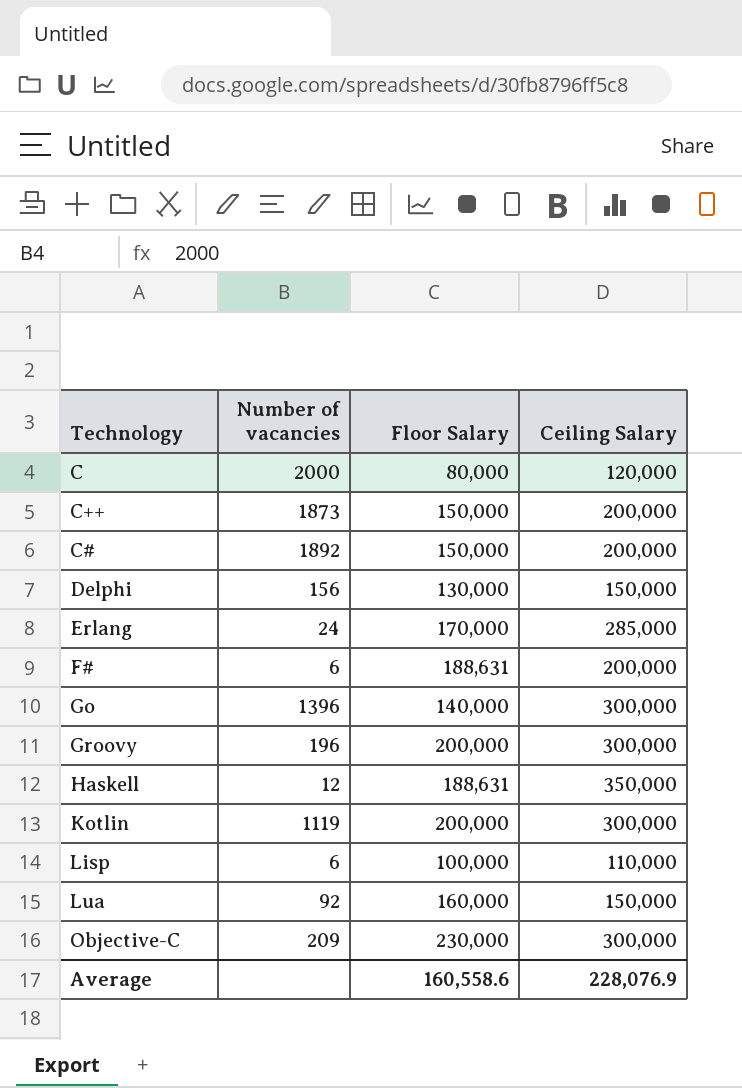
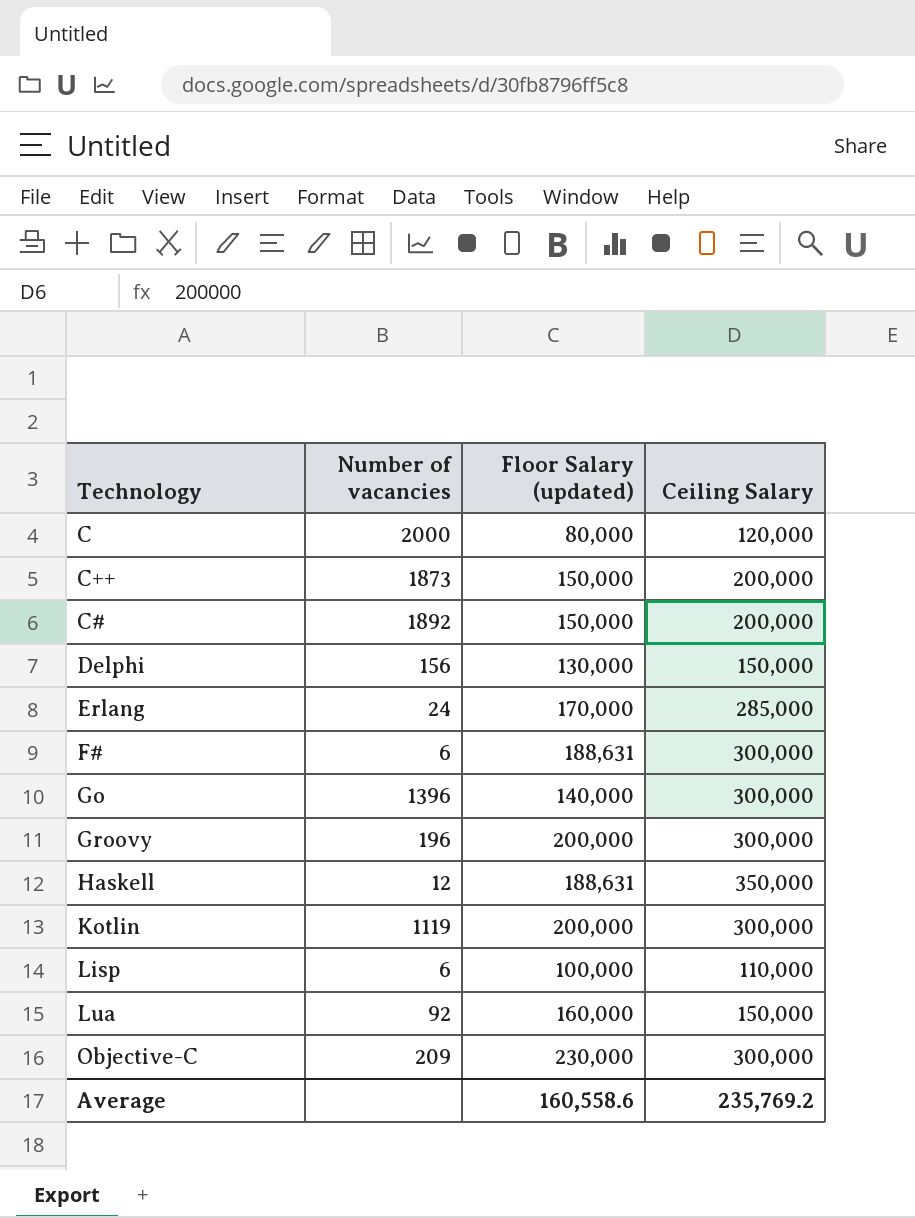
column name: Floor Salary -> Floor Salary (updated)
F# | Ceiling Salary: 200,000 -> 300,000
Average | Ceiling Salary: 228,076.9 -> 235,769.2

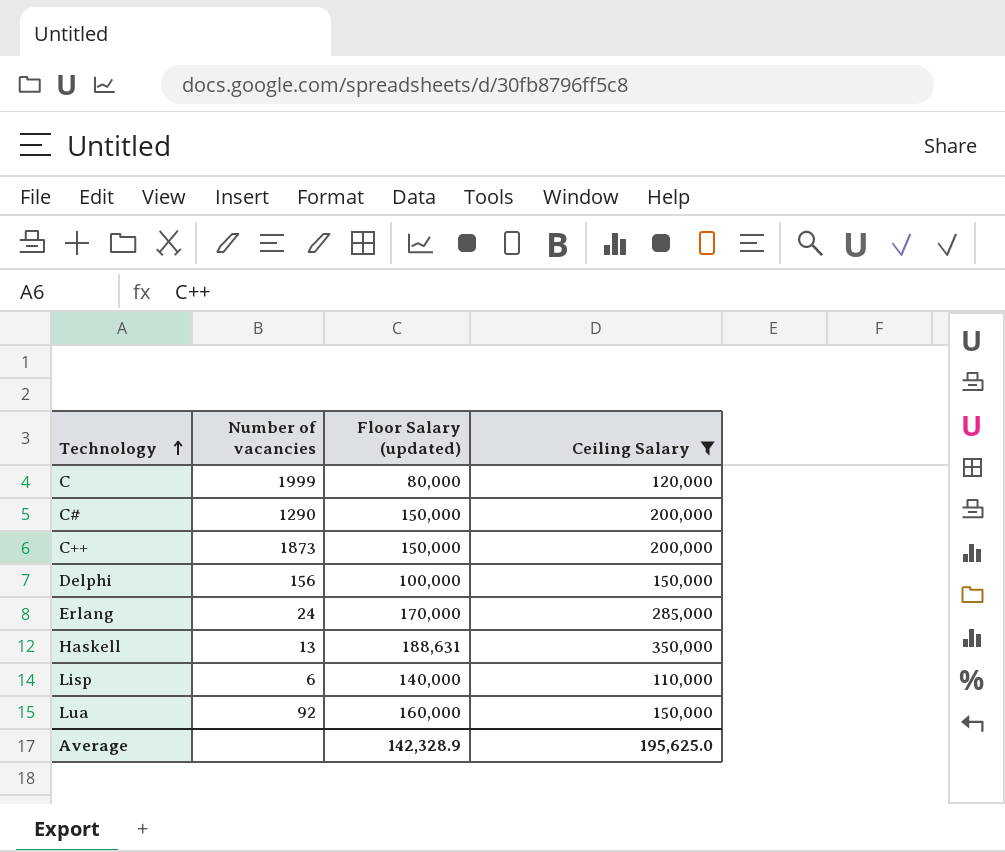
filter: none -> Ceiling Salary != 300,000
row order: none -> Technology ascending
C | Number of vacancies: 2000 -> 1999
C# | Number of vacancies: 1892 -> 1290
Delphi | Floor Salary (updated): 130,000 -> 100,000
Haskell | Number of vacancies: 12 -> 13
Lisp | Floor Salary (updated): 100,000 -> 140,000
Average | Floor Salary (updated): 160,558.6 -> 142,328.9
Average | Ceiling Salary: 235,769.2 -> 195,625.0

